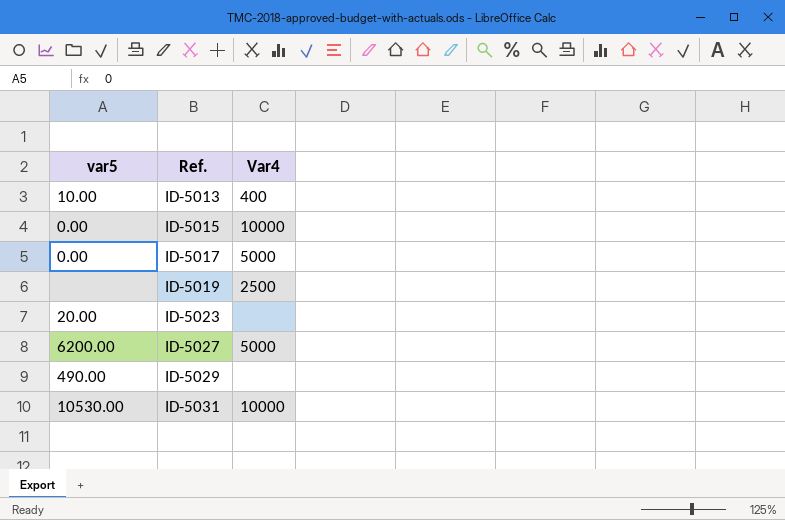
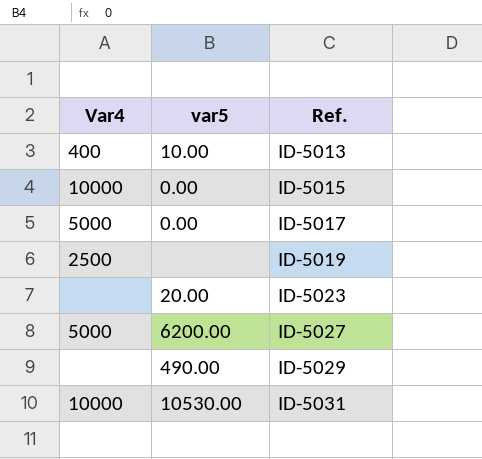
column Var4 | position: 3 -> 1

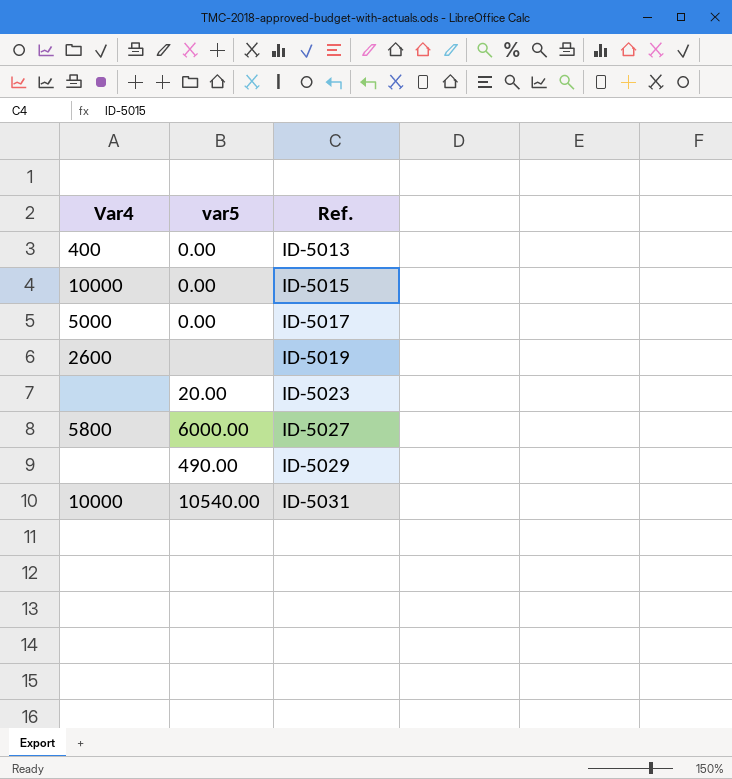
ID-5013 | var5: 10.00 -> 0.00
ID-5019 | Var4: 2500 -> 2600
ID-5027 | Var4: 5000 -> 5800
ID-5027 | var5: 6200.00 -> 6000.00
ID-5031 | var5: 10530.00 -> 10540.00

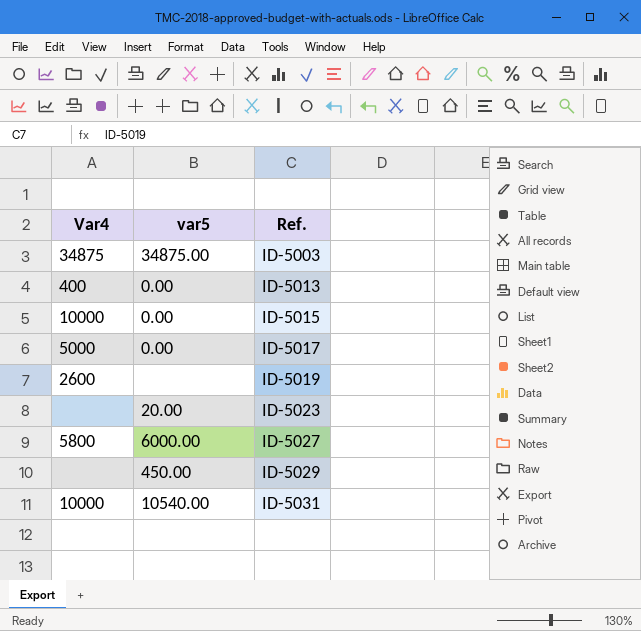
row ID-5003: none -> 34875 | 34875.00
ID-5029 | var5: 490.00 -> 450.00

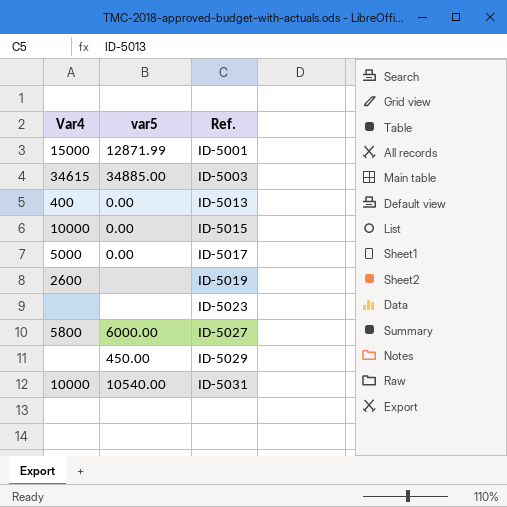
row ID-5001: none -> 15000 | 12871.99
ID-5003 | Var4: 34875 -> 34615
ID-5003 | var5: 34875.00 -> 34885.00
ID-5023 | var5: 20.00 -> none

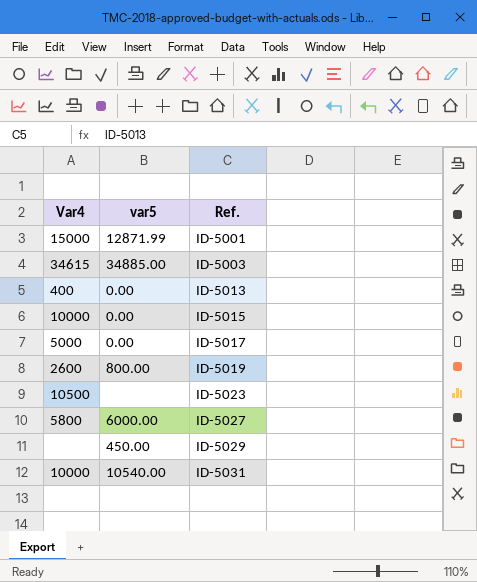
ID-5019 | var5: none -> 800.00
ID-5023 | Var4: none -> 10500

